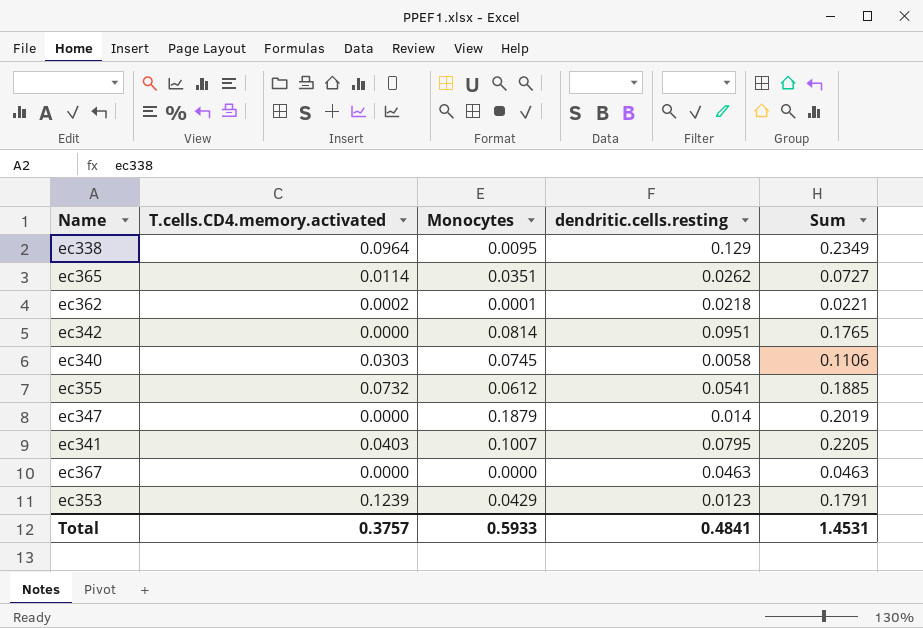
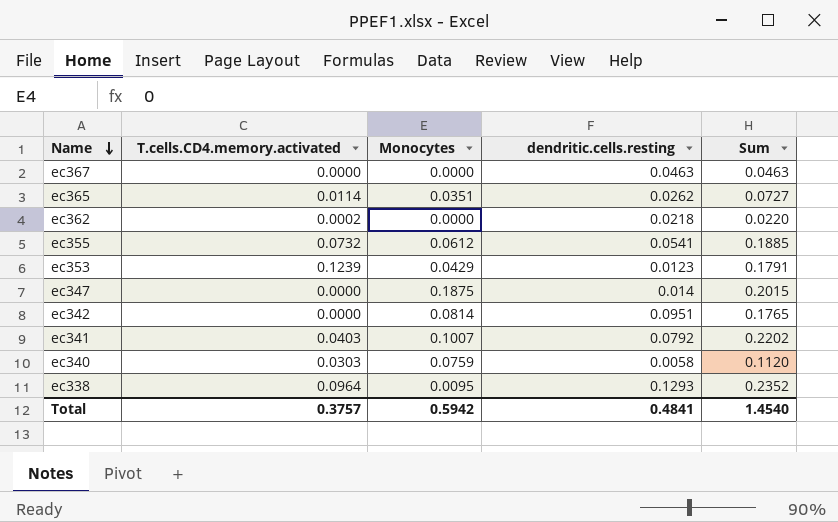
row order: none -> Name descending
ec362 | Monocytes: 0.0001 -> 0.0000
ec362 | Sum: 0.0221 -> 0.0220
ec347 | Monocytes: 0.1879 -> 0.1875
ec347 | Sum: 0.2019 -> 0.2015
ec341 | dendritic.cells.resting: 0.0795 -> 0.0792
ec341 | Sum: 0.2205 -> 0.2202
ec340 | Monocytes: 0.0745 -> 0.0759
ec340 | Sum: 0.1106 -> 0.1120
ec338 | dendritic.cells.resting: 0.129 -> 0.1293
ec338 | Sum: 0.2349 -> 0.2352
Total | Monocytes: 0.5933 -> 0.5942
Total | Sum: 1.4531 -> 1.4540

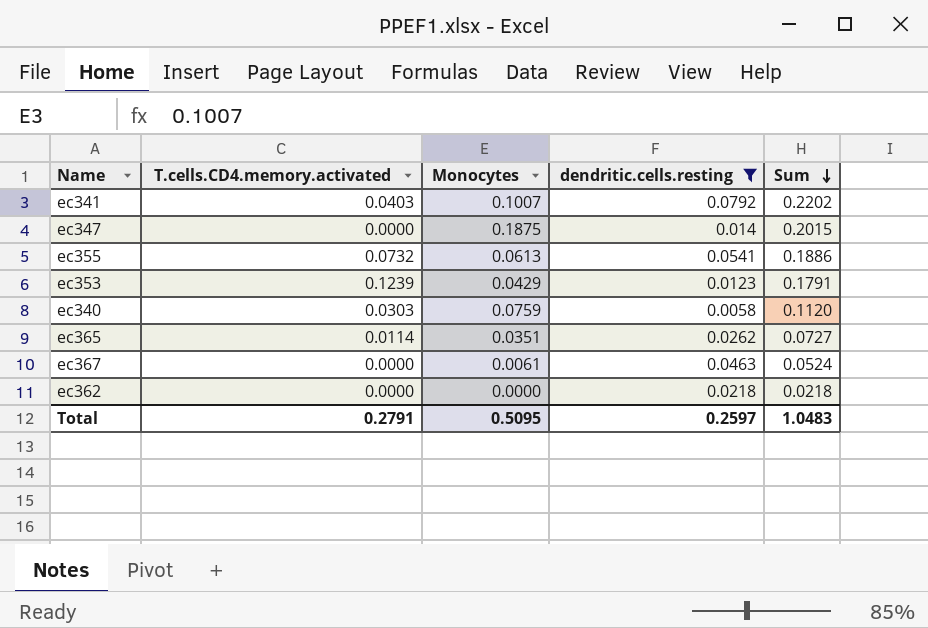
filter: none -> dendritic.cells.resting <= 0.0792
row order: Name descending -> Sum descending
ec355 | Monocytes: 0.0612 -> 0.0613
ec355 | Sum: 0.1885 -> 0.1886
ec367 | Monocytes: 0.0000 -> 0.0061
ec367 | Sum: 0.0463 -> 0.0524
ec362 | T.cells.CD4.memory.activated: 0.0002 -> 0.0000
ec362 | Sum: 0.0220 -> 0.0218
Total | T.cells.CD4.memory.activated: 0.3757 -> 0.2791
Total | Monocytes: 0.5942 -> 0.5095
Total | dendritic.cells.resting: 0.4841 -> 0.2597
Total | Sum: 1.4540 -> 1.0483

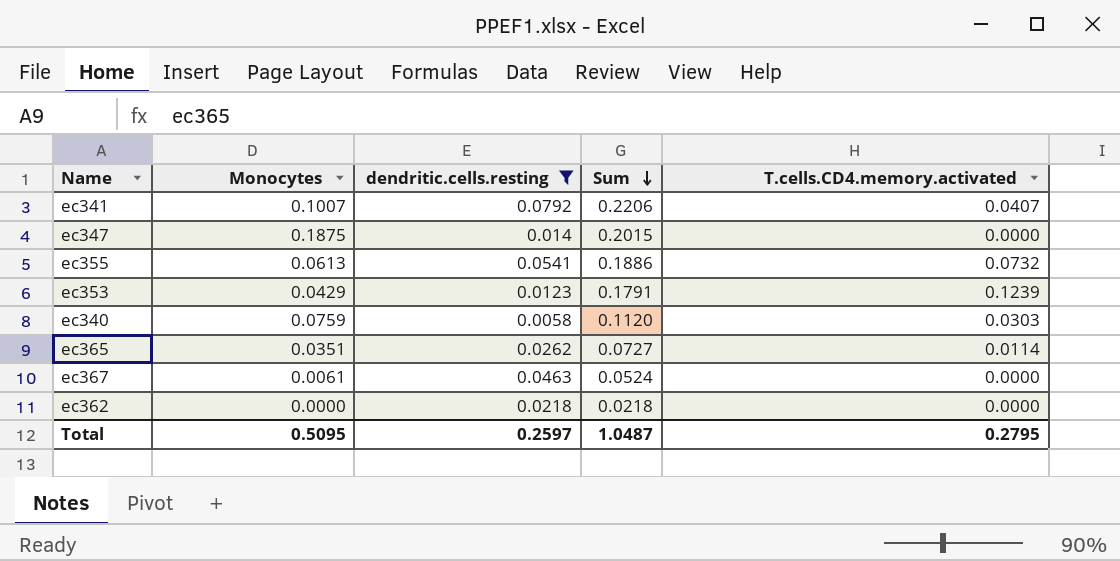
column T.cells.CD4.memory.activated | position: 2 -> 5
ec341 | Sum: 0.2202 -> 0.2206
ec341 | T.cells.CD4.memory.activated: 0.0403 -> 0.0407
Total | Sum: 1.0483 -> 1.0487
Total | T.cells.CD4.memory.activated: 0.2791 -> 0.2795

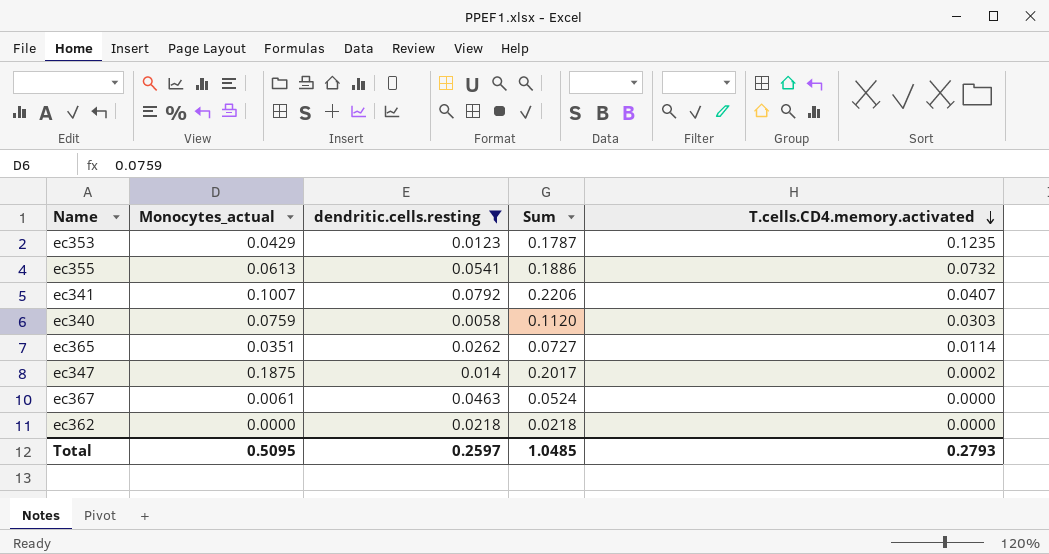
row order: Sum descending -> T.cells.CD4.memory.activated descending
column name: Monocytes -> Monocytes_actual
ec353 | Sum: 0.1791 -> 0.1787
ec353 | T.cells.CD4.memory.activated: 0.1239 -> 0.1235
ec347 | Sum: 0.2015 -> 0.2017
ec347 | T.cells.CD4.memory.activated: 0.0000 -> 0.0002
Total | Sum: 1.0487 -> 1.0485
Total | T.cells.CD4.memory.activated: 0.2795 -> 0.2793

